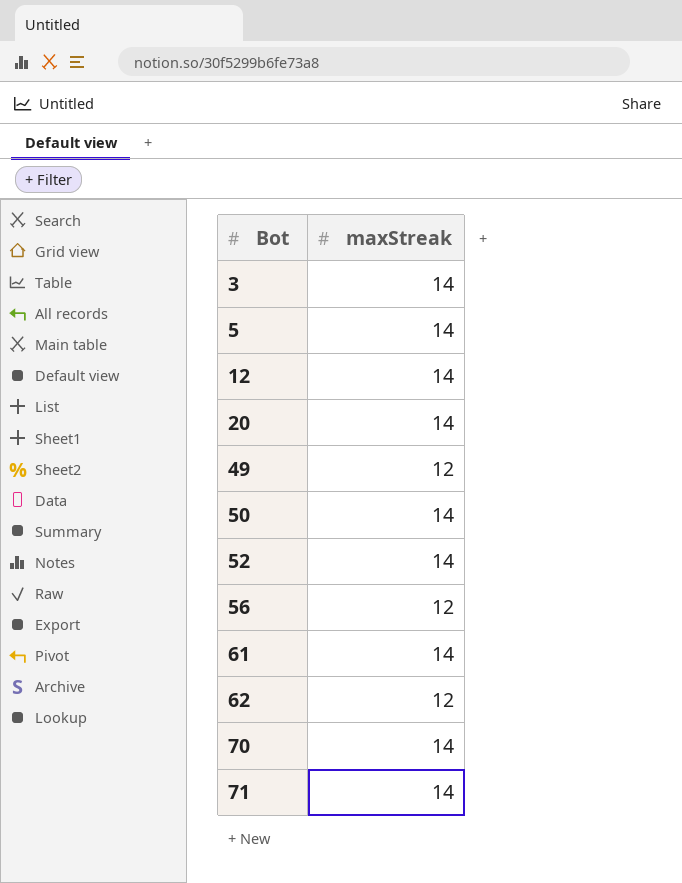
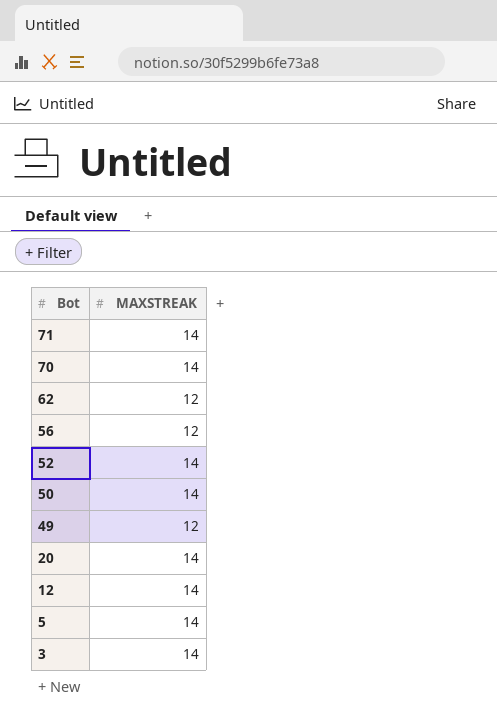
row order: Bot ascending -> Bot descending
column name: maxStreak -> MAXSTREAK
row 61: 14 -> none

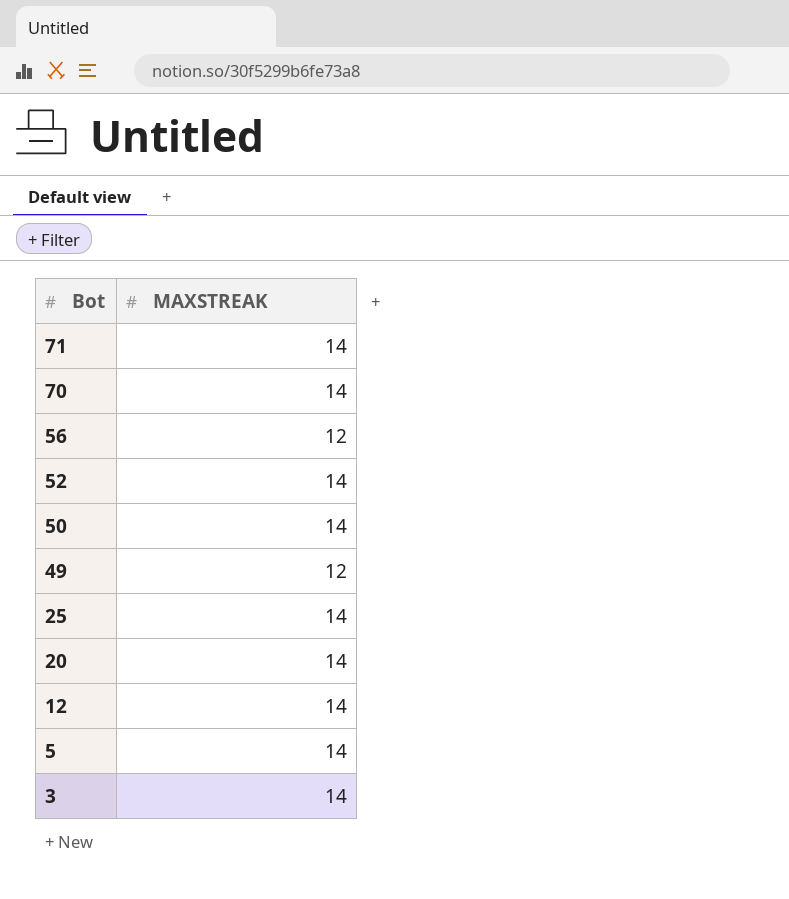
row 62: 12 -> none
row 25: none -> 14

